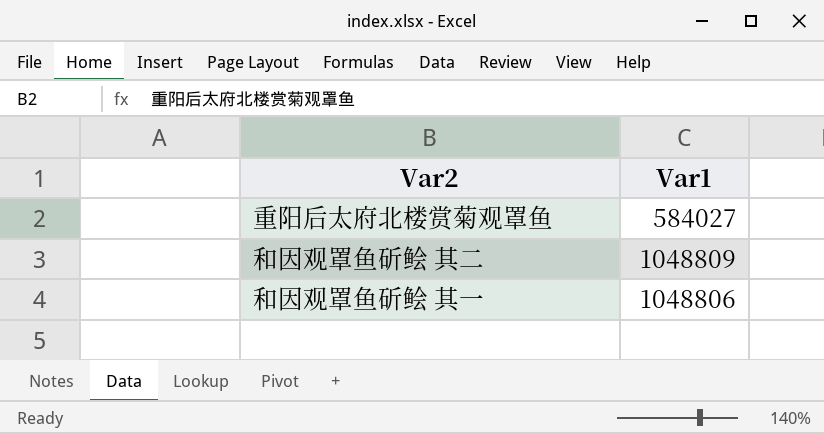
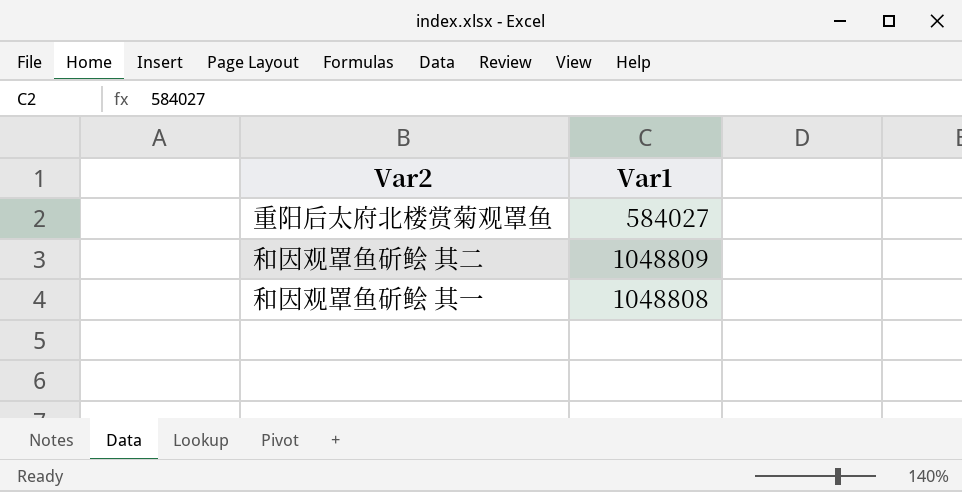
和因观罩鱼斫鲙 其一 | Var1: 1048806 -> 1048808

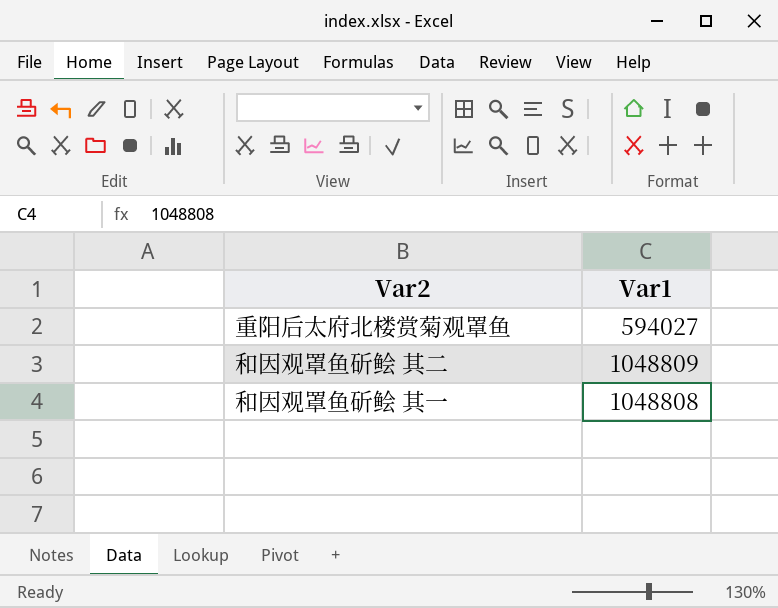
重阳后太府北楼赏菊观罩鱼 | Var1: 584027 -> 594027

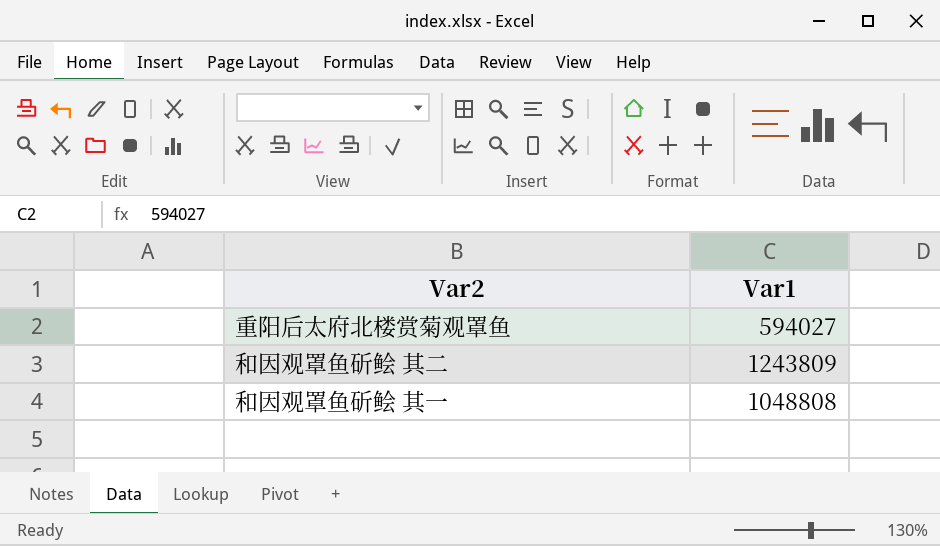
和因观罩鱼斫鲙 其二 | Var1: 1048809 -> 1243809

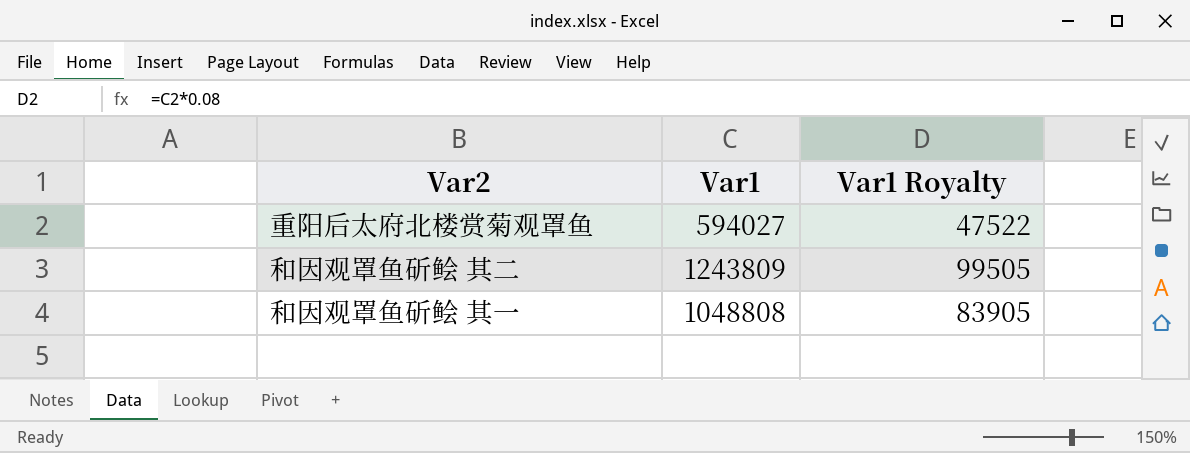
column Var1 Royalty | formula: none -> [Var1] * 0.08

